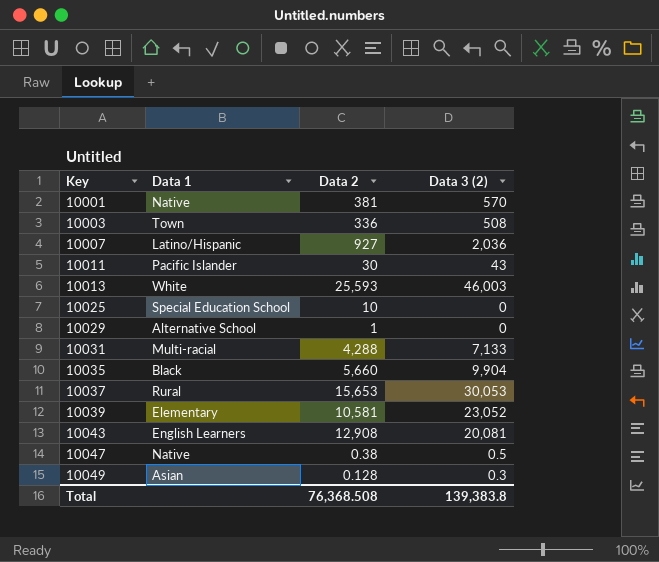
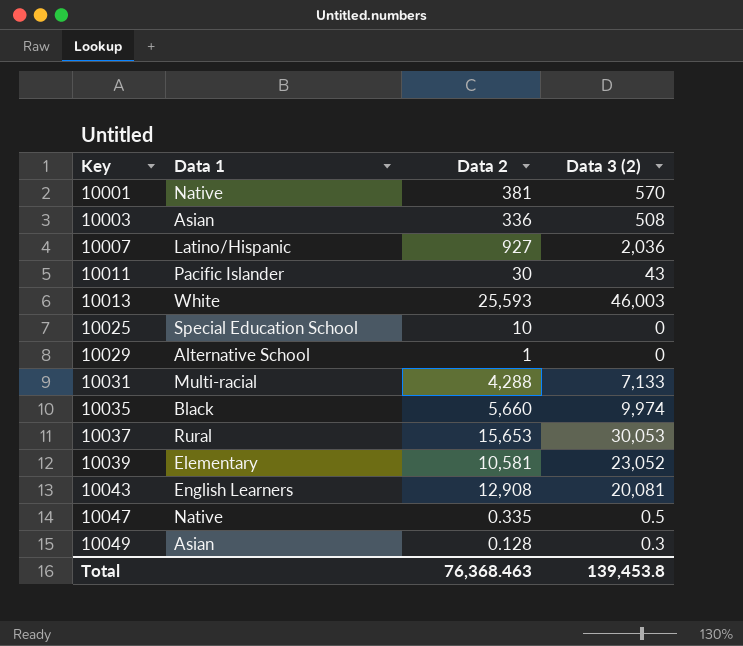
10003 | Data 1: Town -> Asian
10035 | Data 3 (2): 9,904 -> 9,974
10047 | Data 2: 0.38 -> 0.335
Total | Data 2: 76,368.508 -> 76,368.463
Total | Data 3 (2): 139,383.8 -> 139,453.8

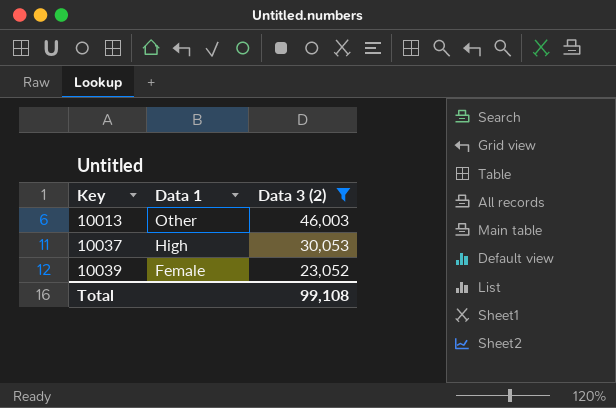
filter: none -> Data 3 (2) >= 23,052
column Data 2 | position: 3 -> none
10013 | Data 1: White -> Other
10037 | Data 1: Rural -> High
10039 | Data 1: Elementary -> Female
Total | Data 3 (2): 139,453.8 -> 99,108

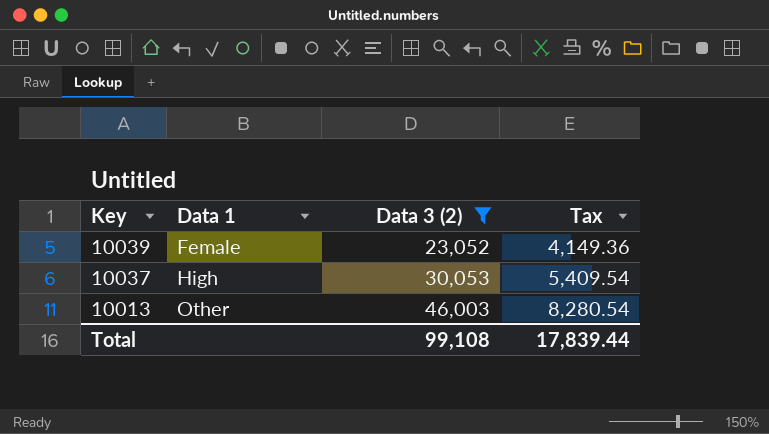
row order: Key ascending -> Key descending
column Tax | formula: none -> [Data 3 (2)] * 0.18

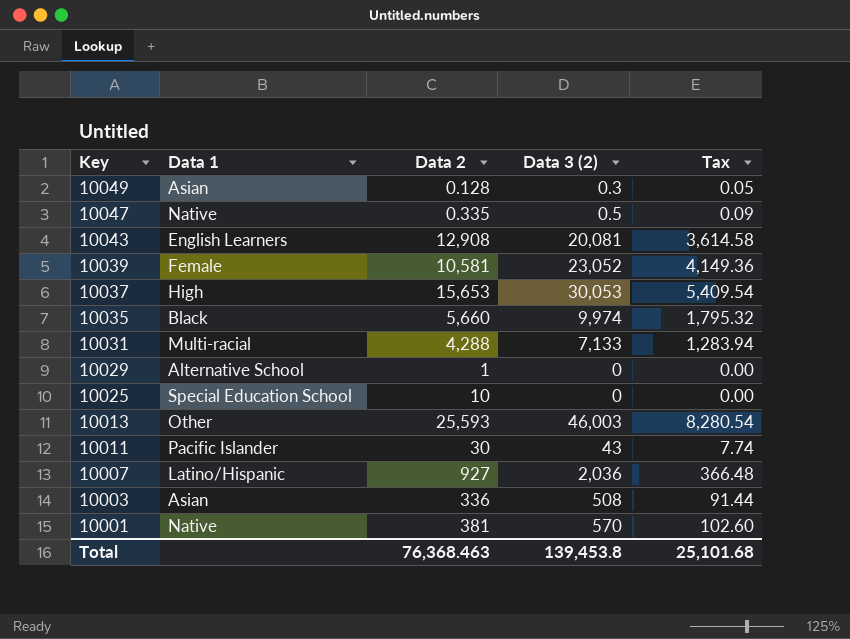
filter: Data 3 (2) >= 23,052 -> none
column Data 2 | position: none -> 3
Total | Data 3 (2): 99,108 -> 139,453.8
Total | Tax: 17,839.44 -> 25,101.68

